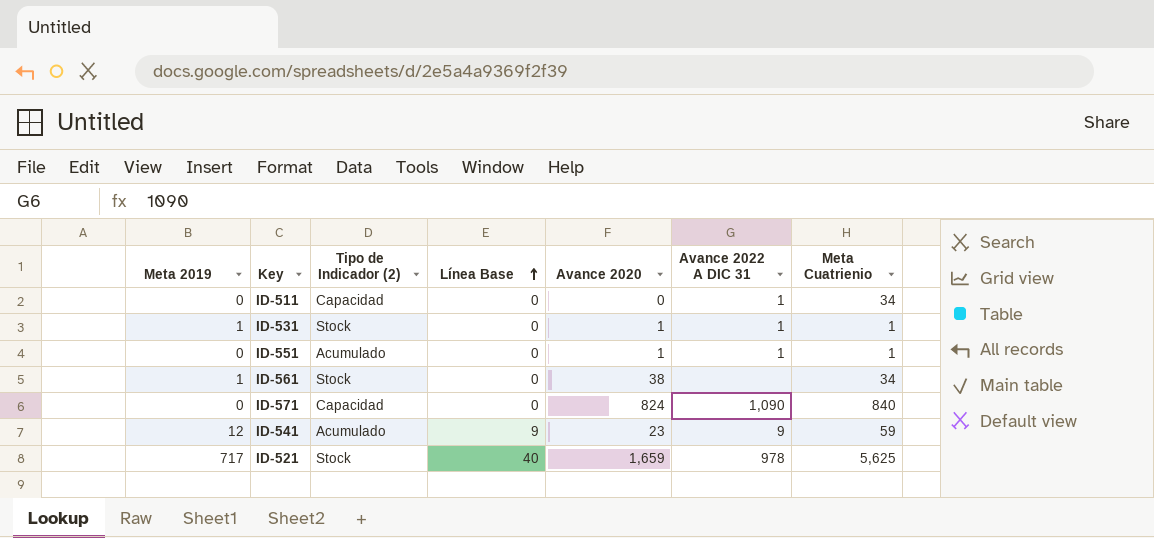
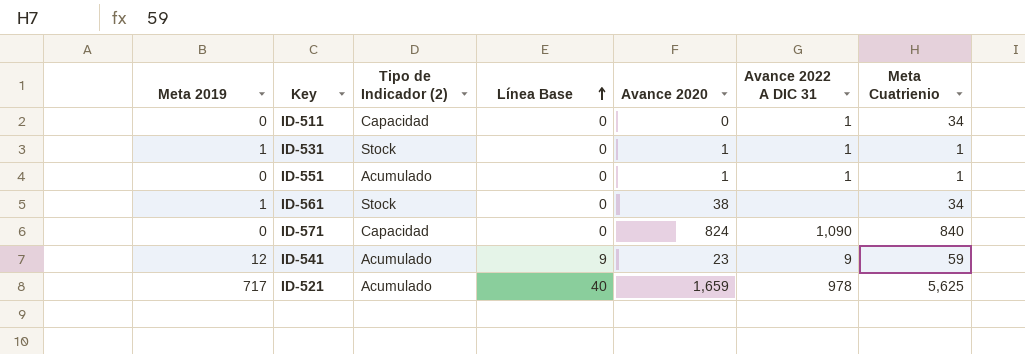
ID-521 | Tipo de Indicador (2): Stock -> Acumulado

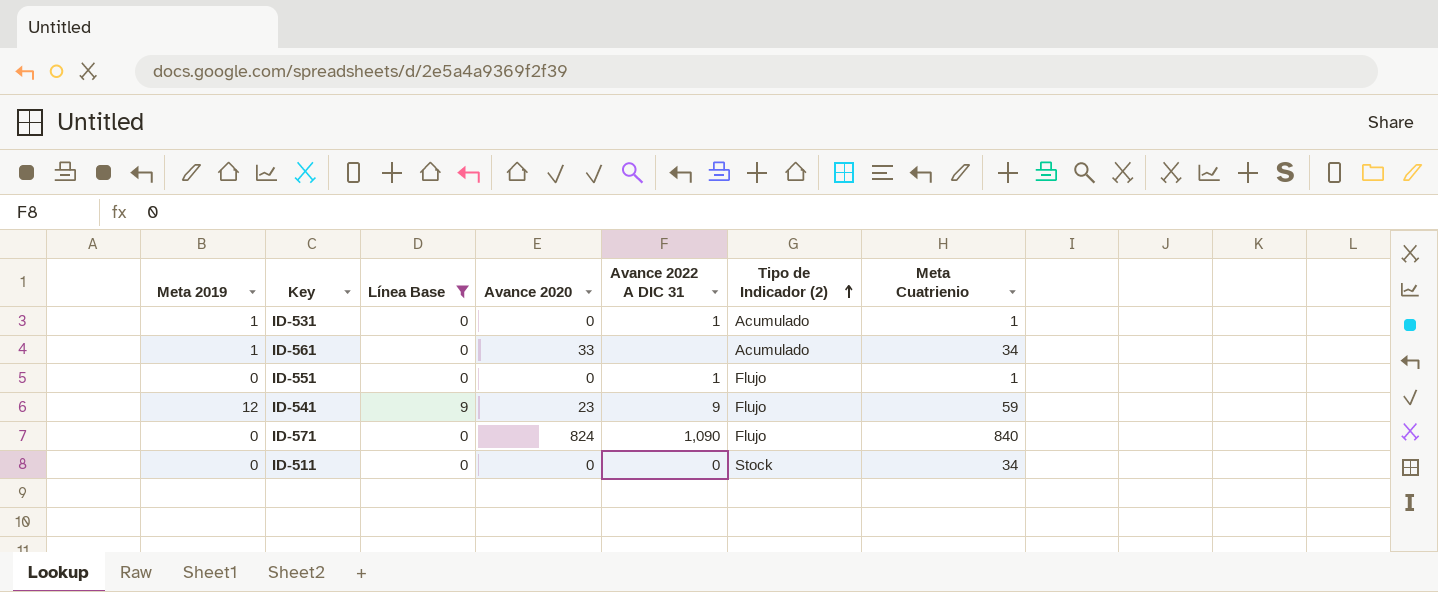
filter: none -> Línea Base != 40
row order: Línea Base ascending -> Tipo de Indicador (2) ascending
column Tipo de Indicador (2) | position: 3 -> 6
ID-531 | Avance 2020: 1 -> 0
ID-531 | Tipo de Indicador (2): Stock -> Acumulado
ID-561 | Avance 2020: 38 -> 33
ID-561 | Tipo de Indicador (2): Stock -> Acumulado
ID-551 | Avance 2020: 1 -> 0
ID-551 | Tipo de Indicador (2): Acumulado -> Flujo
ID-541 | Tipo de Indicador (2): Acumulado -> Flujo
ID-571 | Tipo de Indicador (2): Capacidad -> Flujo
ID-511 | Avance 2022 A DIC 31: 1 -> 0
ID-511 | Tipo de Indicador (2): Capacidad -> Stock

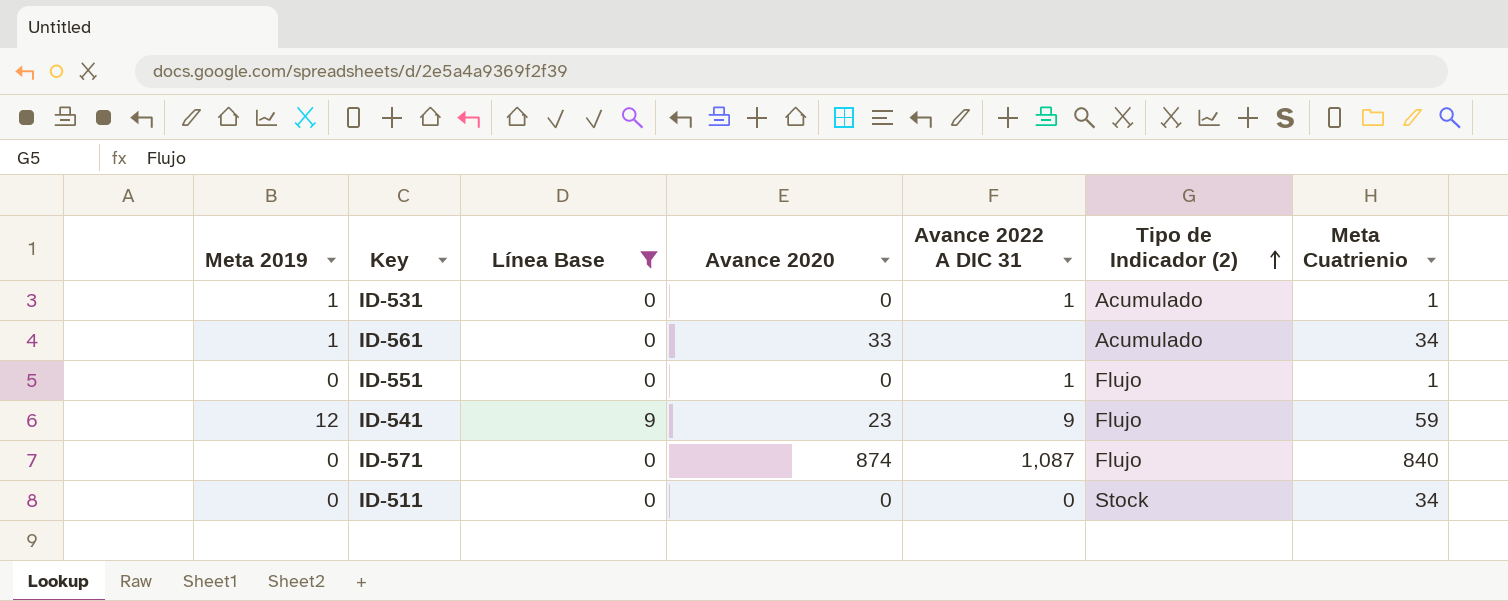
ID-571 | Avance 2020: 824 -> 874
ID-571 | Avance 2022 A DIC 31: 1,090 -> 1,087

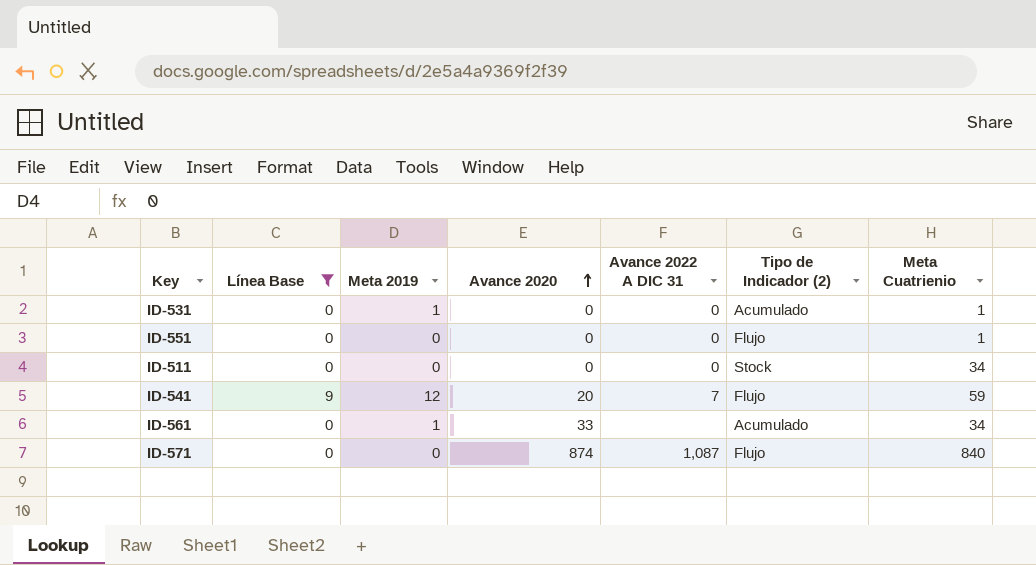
row order: Tipo de Indicador (2) ascending -> Avance 2020 ascending
column Meta 2019 | position: 1 -> 3
ID-531 | Avance 2022 A DIC 31: 1 -> 0
ID-551 | Avance 2022 A DIC 31: 1 -> 0
ID-541 | Avance 2020: 23 -> 20
ID-541 | Avance 2022 A DIC 31: 9 -> 7

